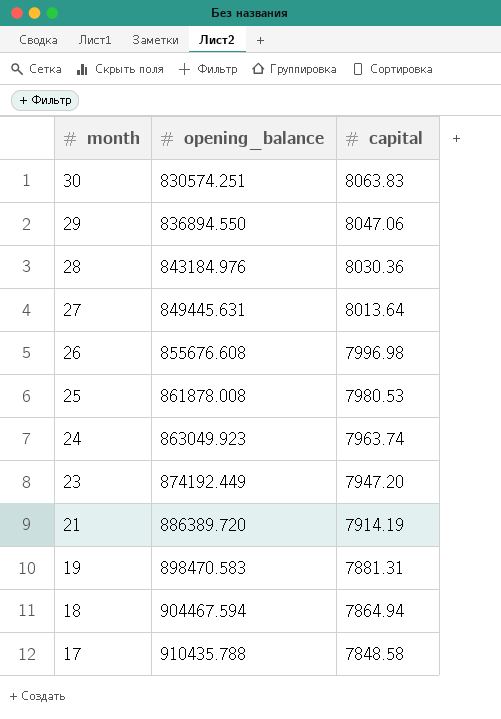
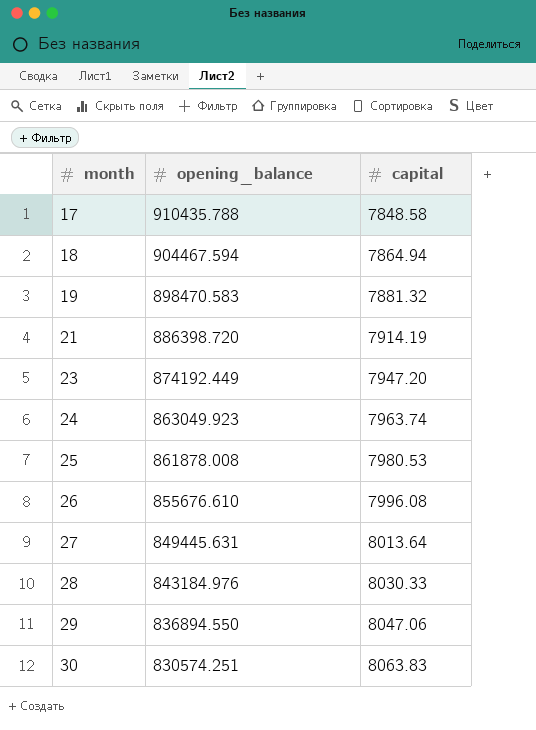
row order: month descending -> month ascending
19 | capital: 7881.31 -> 7881.32
21 | opening_balance: 886389.720 -> 886398.720
26 | opening_balance: 855676.608 -> 855676.610
26 | capital: 7996.98 -> 7996.08
28 | capital: 8030.36 -> 8030.33

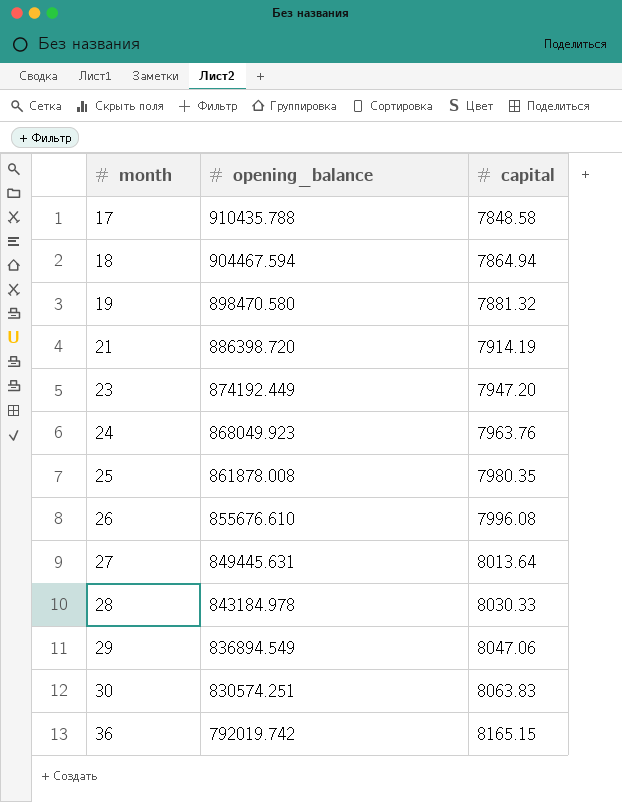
19 | opening_balance: 898470.583 -> 898470.580
24 | opening_balance: 863049.923 -> 868049.923
24 | capital: 7963.74 -> 7963.76
25 | capital: 7980.53 -> 7980.35
28 | opening_balance: 843184.976 -> 843184.978
29 | opening_balance: 836894.550 -> 836894.549
row 36: none -> 792019.742 | 8165.15

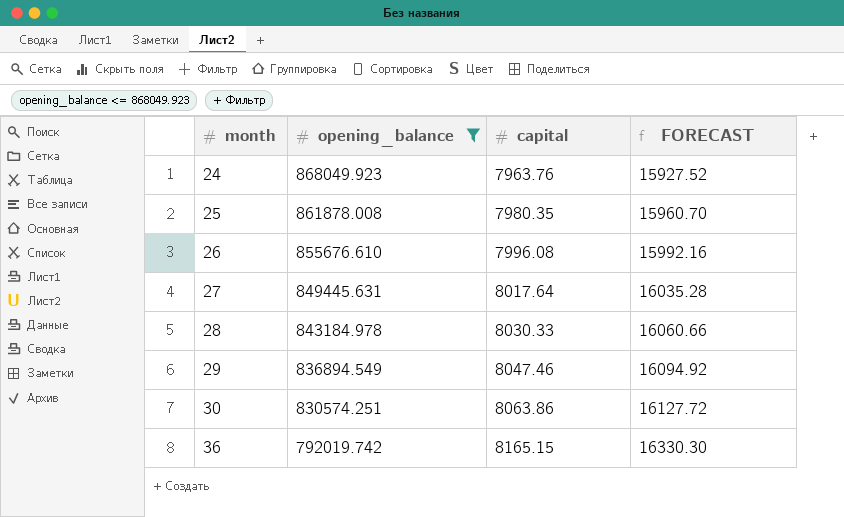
filter: none -> opening_balance <= 868049.923
column FORECAST | formula: none -> [capital] * 2
27 | capital: 8013.64 -> 8017.64
29 | capital: 8047.06 -> 8047.46
30 | capital: 8063.83 -> 8063.86

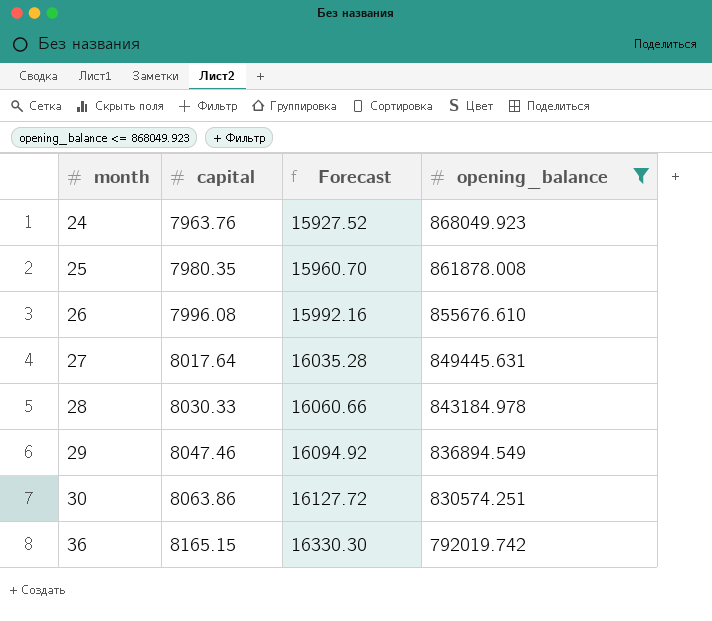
column name: FORECAST -> Forecast
column opening_balance | position: 2 -> 4

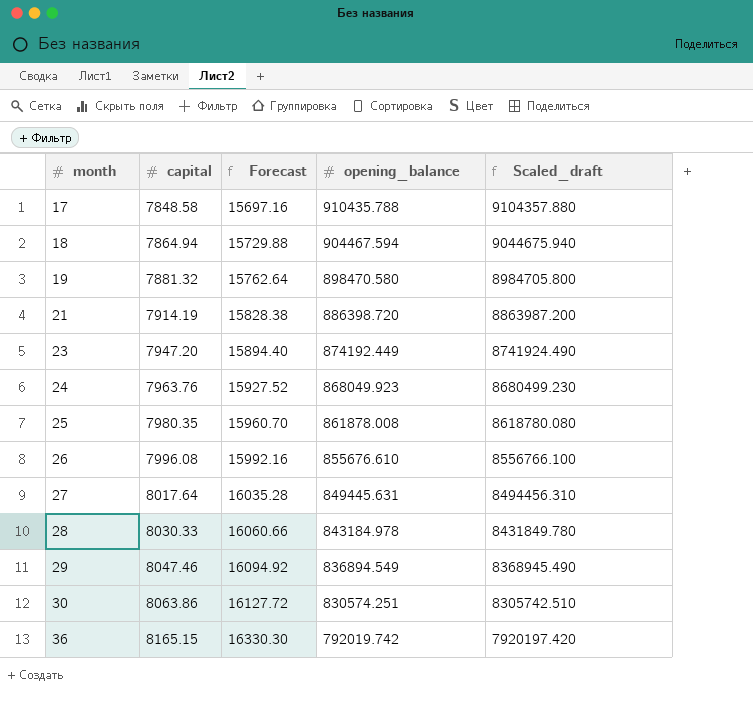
filter: opening_balance <= 868049.923 -> none
column Scaled_draft | formula: none -> [opening_balance] * 10

